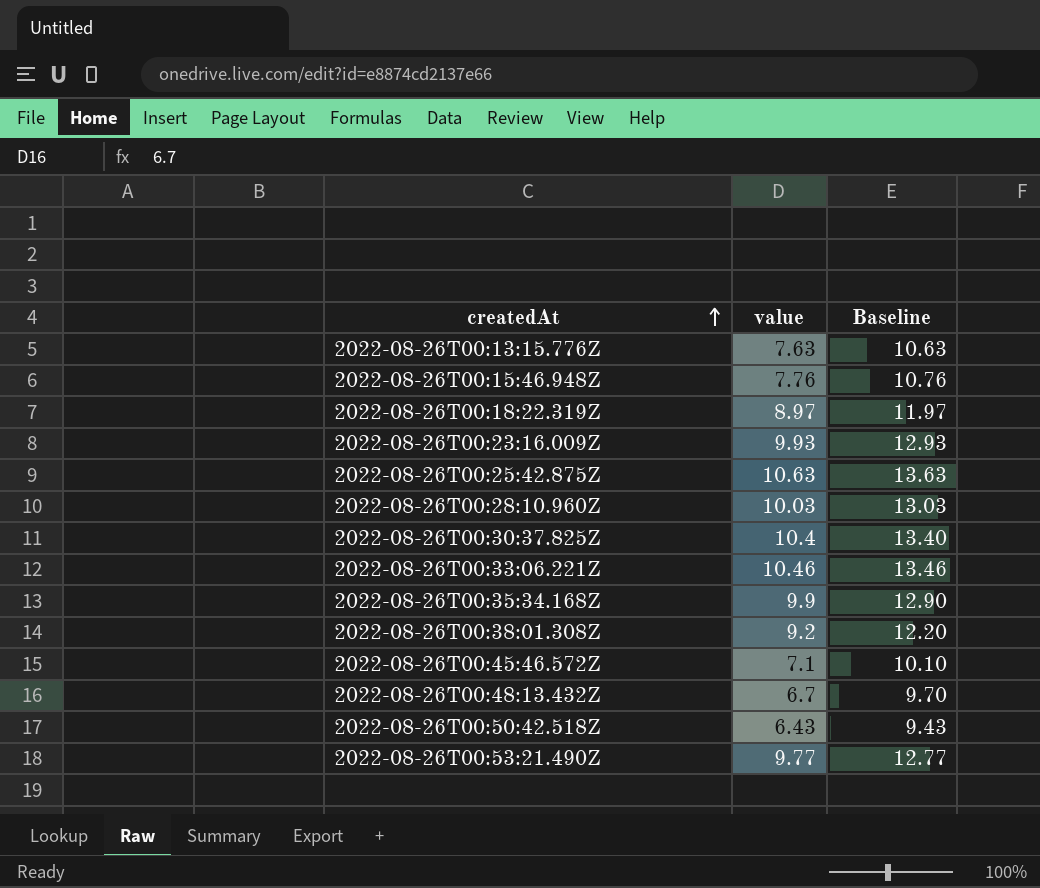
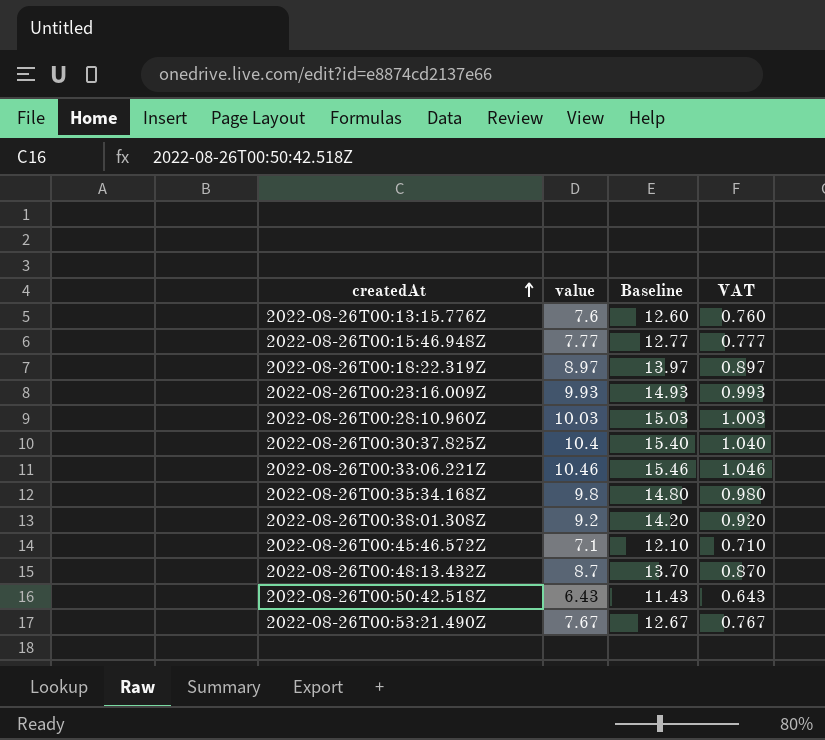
column Baseline | formula: [value] + 3 -> [value] + 5
column VAT | formula: none -> [value] * 0.1
row 2022-08-26T00:25:42.875Z: 10.63 | 13.63 -> none
2022-08-26T00:13:15.776Z | value: 7.63 -> 7.6
2022-08-26T00:15:46.948Z | value: 7.76 -> 7.77
2022-08-26T00:35:34.168Z | value: 9.9 -> 9.8
2022-08-26T00:48:13.432Z | value: 6.7 -> 8.7
2022-08-26T00:53:21.490Z | value: 9.77 -> 7.67

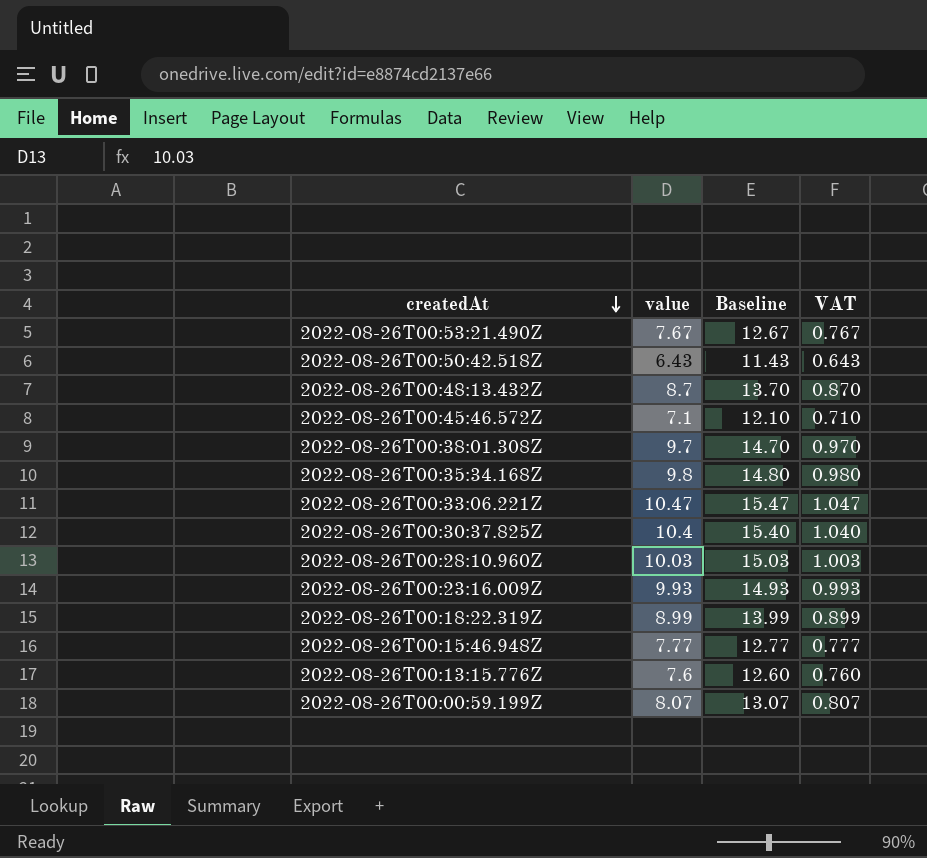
row order: createdAt ascending -> createdAt descending
2022-08-26T00:38:01.308Z | value: 9.2 -> 9.7
2022-08-26T00:38:01.308Z | Baseline: 14.20 -> 14.70
2022-08-26T00:38:01.308Z | VAT: 0.920 -> 0.970
2022-08-26T00:33:06.221Z | value: 10.46 -> 10.47
2022-08-26T00:33:06.221Z | Baseline: 15.46 -> 15.47
2022-08-26T00:33:06.221Z | VAT: 1.046 -> 1.047
2022-08-26T00:18:22.319Z | value: 8.97 -> 8.99
2022-08-26T00:18:22.319Z | Baseline: 13.97 -> 13.99
2022-08-26T00:18:22.319Z | VAT: 0.897 -> 0.899
row 2022-08-26T00:00:59.199Z: none -> 8.07 | 13.07 | 0.807

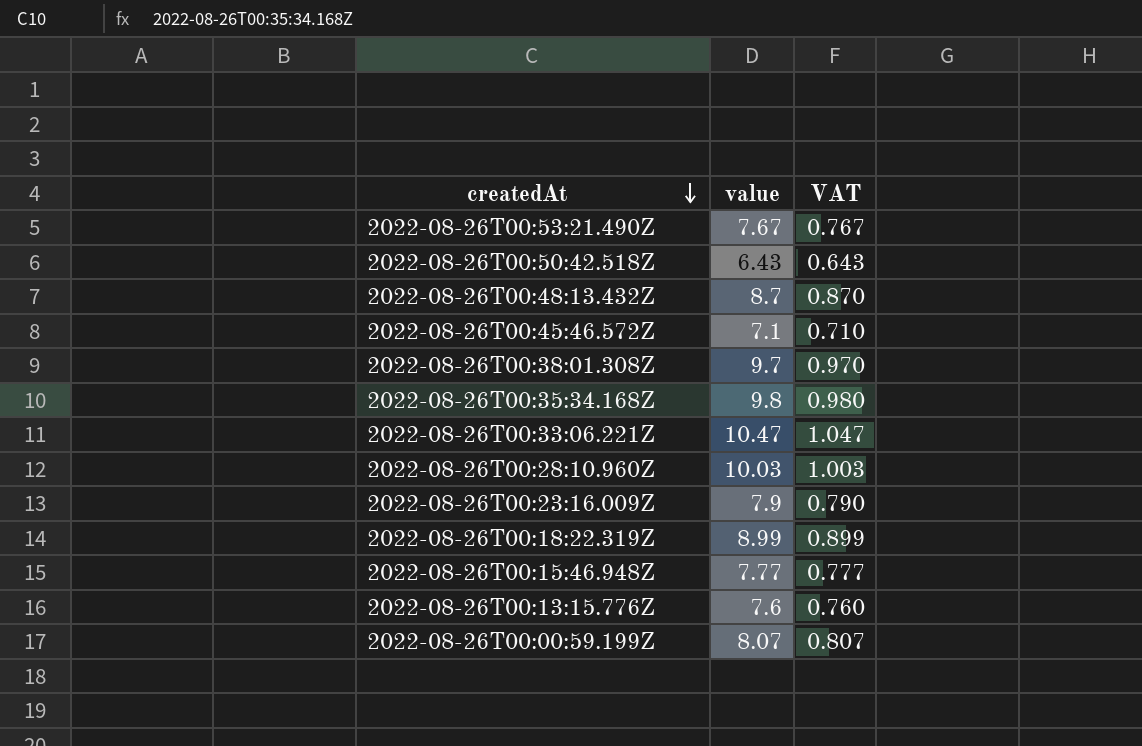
column Baseline | formula: [value] + 5 -> none
row 2022-08-26T00:30:37.825Z: 10.4 | 15.40 | 1.040 -> none
2022-08-26T00:23:16.009Z | value: 9.93 -> 7.9
2022-08-26T00:23:16.009Z | VAT: 0.993 -> 0.790

